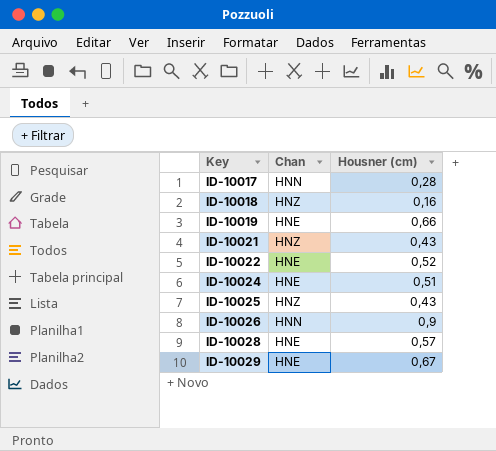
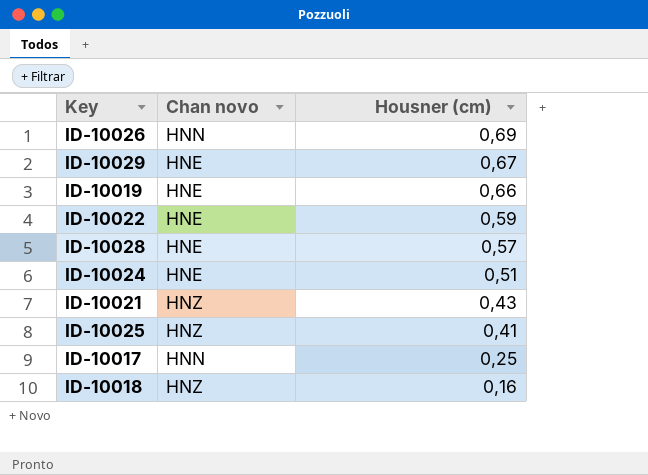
row order: Key ascending -> Housner (cm) descending
column name: Chan -> Chan novo
ID-10026 | Housner (cm): 0,9 -> 0,69
ID-10022 | Housner (cm): 0,52 -> 0,59
ID-10025 | Housner (cm): 0,43 -> 0,41
ID-10017 | Housner (cm): 0,28 -> 0,25

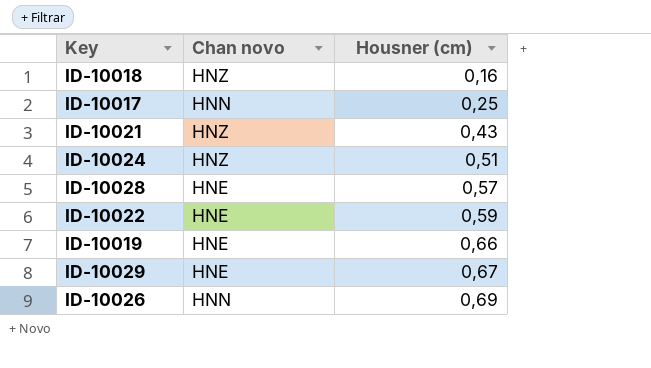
row order: Housner (cm) descending -> Housner (cm) ascending
row ID-10025: HNZ | 0,41 -> none
ID-10024 | Chan novo: HNE -> HNZ

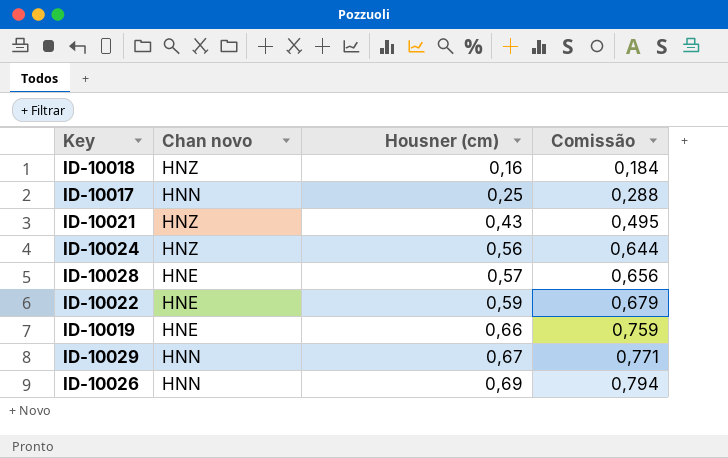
column Comissão | formula: none -> [Housner (cm)] * 1,15
ID-10024 | Housner (cm): 0,51 -> 0,56
ID-10029 | Chan novo: HNE -> HNN

